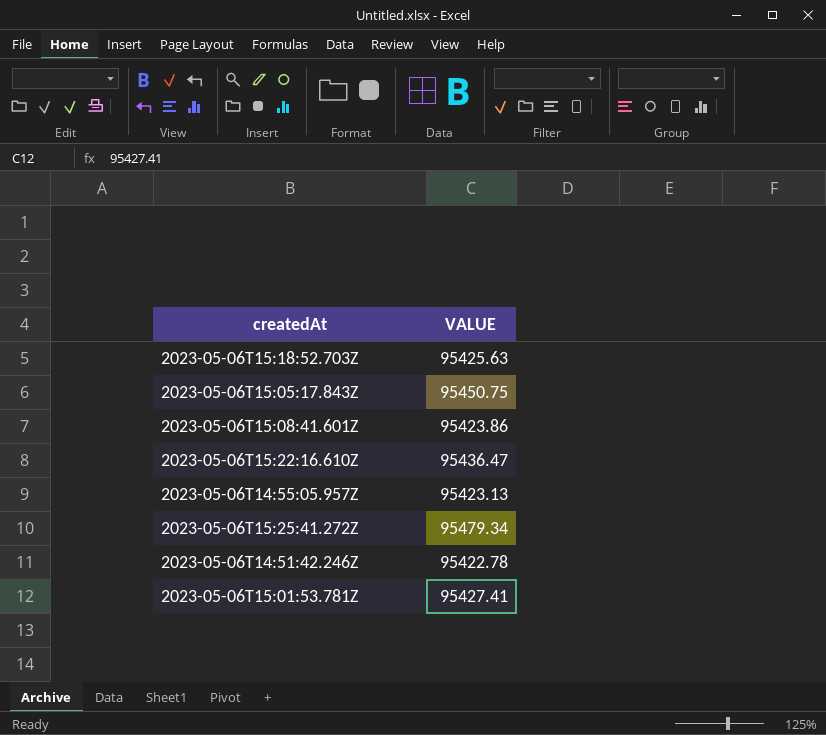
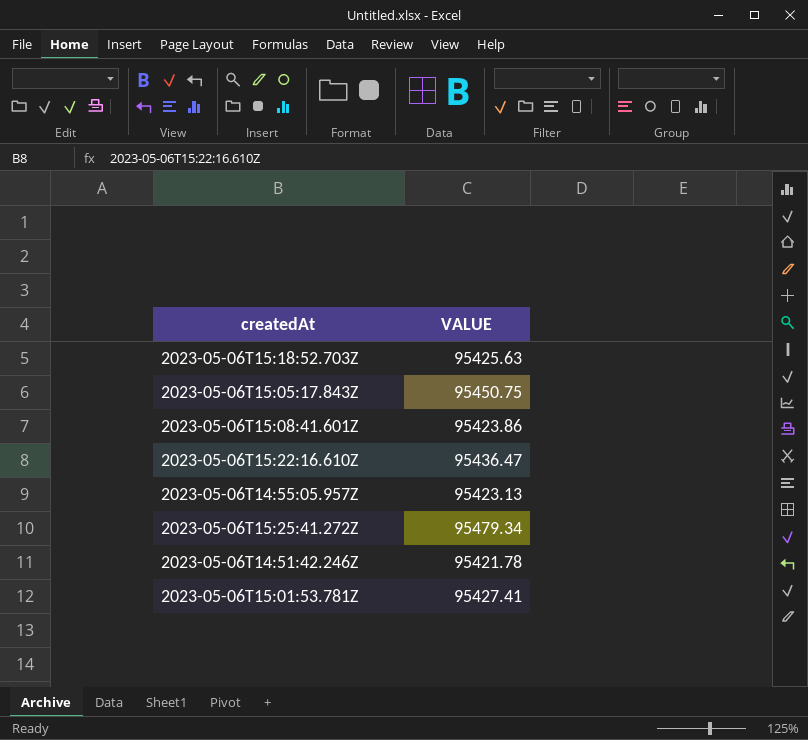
2023-05-06T14:51:42.246Z | VALUE: 95422.78 -> 95421.78

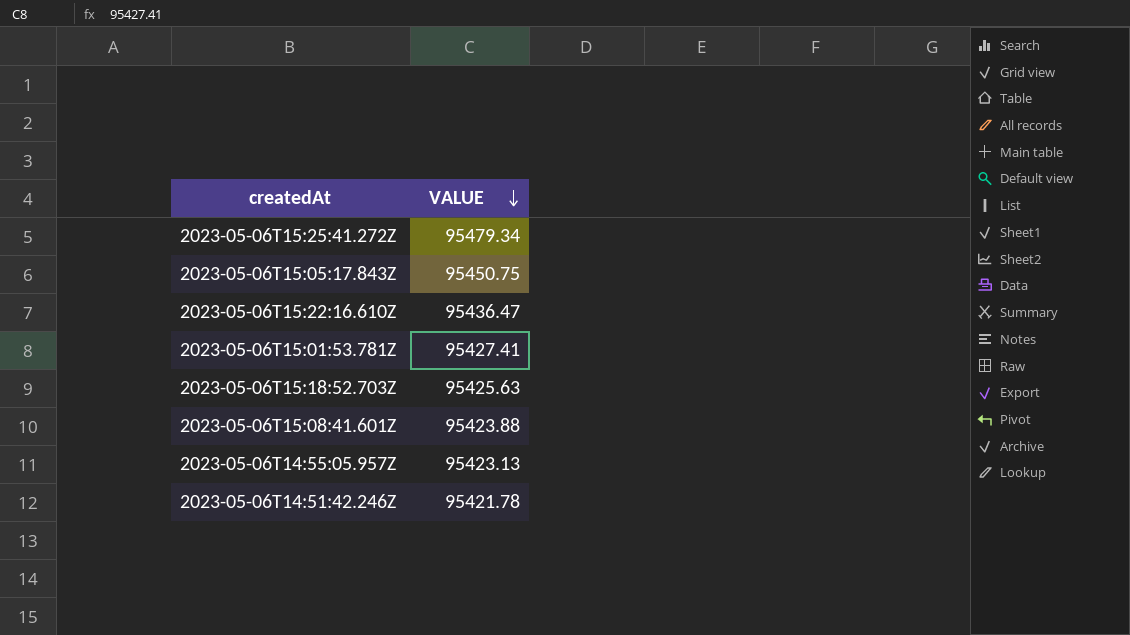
row order: none -> VALUE descending
2023-05-06T15:08:41.601Z | VALUE: 95423.86 -> 95423.88

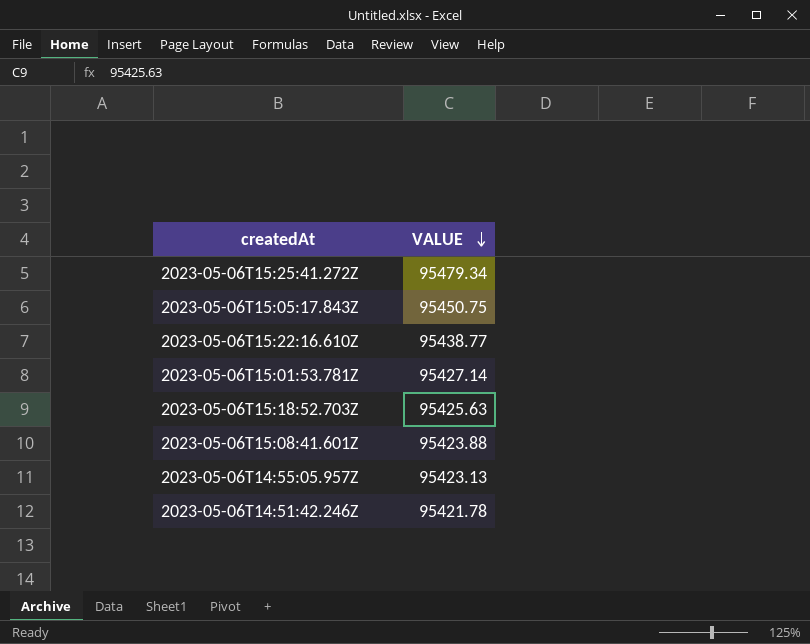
2023-05-06T15:22:16.610Z | VALUE: 95436.47 -> 95438.77
2023-05-06T15:01:53.781Z | VALUE: 95427.41 -> 95427.14

